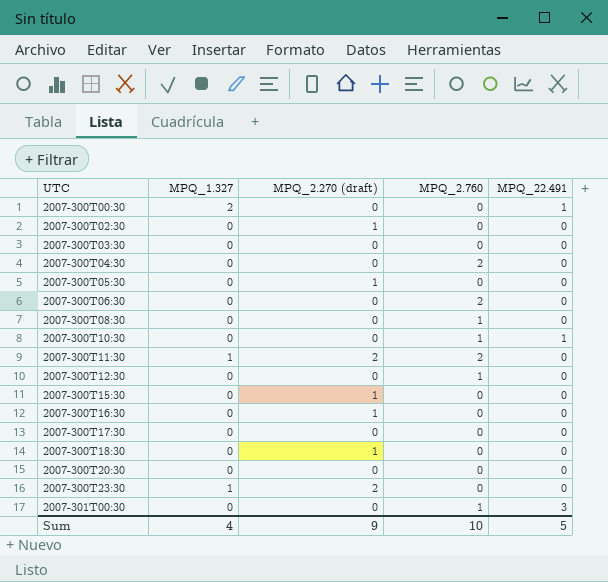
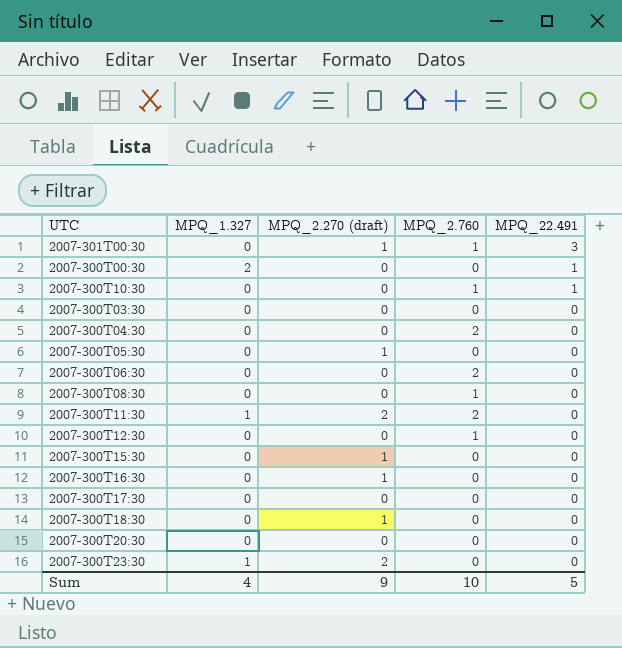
row order: UTC ascending -> MPQ_22.491 descending
row 2007-300T02:30: 0 | 1 | 0 | 0 -> none
2007-301T00:30 | MPQ_2.270 (draft): 0 -> 1

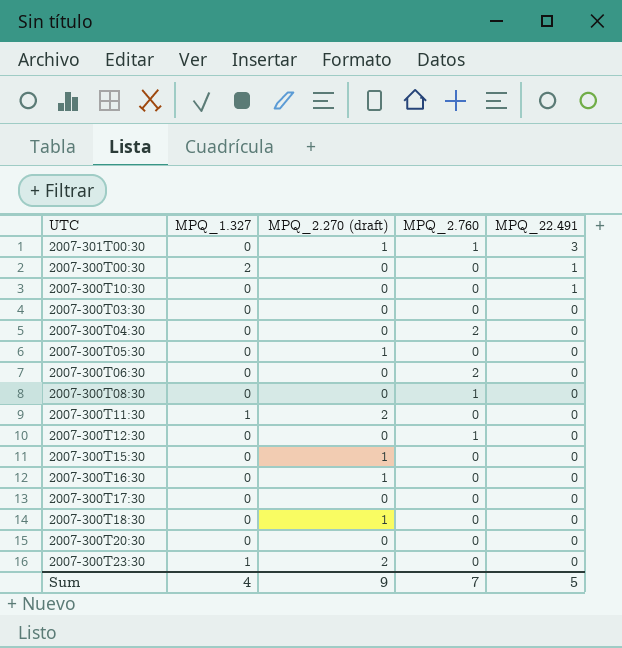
2007-300T10:30 | MPQ_2.760: 1 -> 0
2007-300T11:30 | MPQ_2.760: 2 -> 0
Sum | MPQ_2.760: 10 -> 7

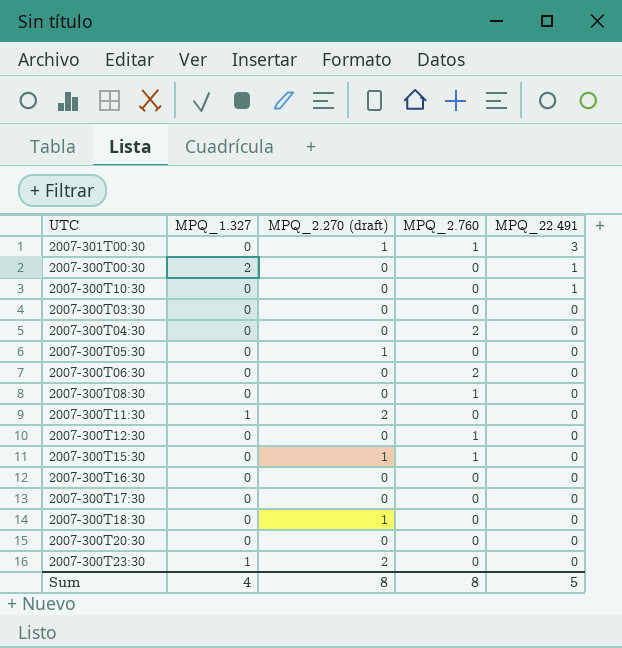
2007-300T15:30 | MPQ_2.760: 0 -> 1
2007-300T16:30 | MPQ_2.270 (draft): 1 -> 0
Sum | MPQ_2.270 (draft): 9 -> 8
Sum | MPQ_2.760: 7 -> 8

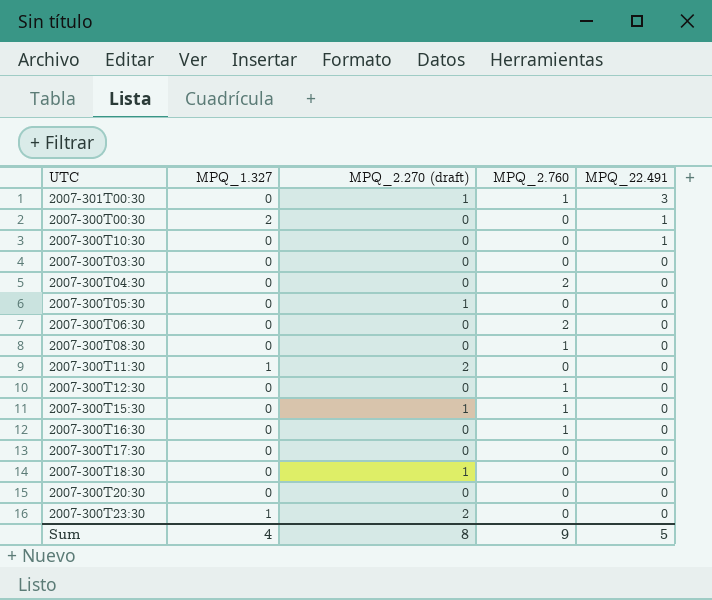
2007-300T16:30 | MPQ_2.760: 0 -> 1
Sum | MPQ_2.760: 8 -> 9

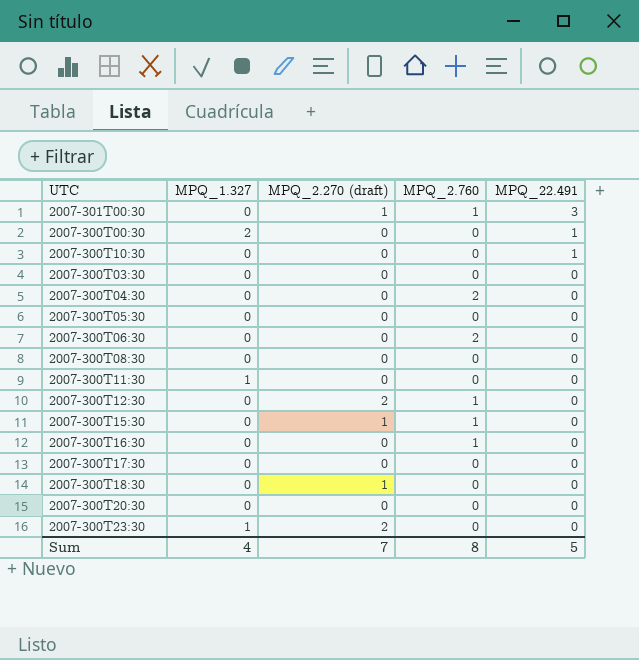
2007-300T05:30 | MPQ_2.270 (draft): 1 -> 0
2007-300T08:30 | MPQ_2.760: 1 -> 0
2007-300T11:30 | MPQ_2.270 (draft): 2 -> 0
2007-300T12:30 | MPQ_2.270 (draft): 0 -> 2
Sum | MPQ_2.270 (draft): 8 -> 7
Sum | MPQ_2.760: 9 -> 8

